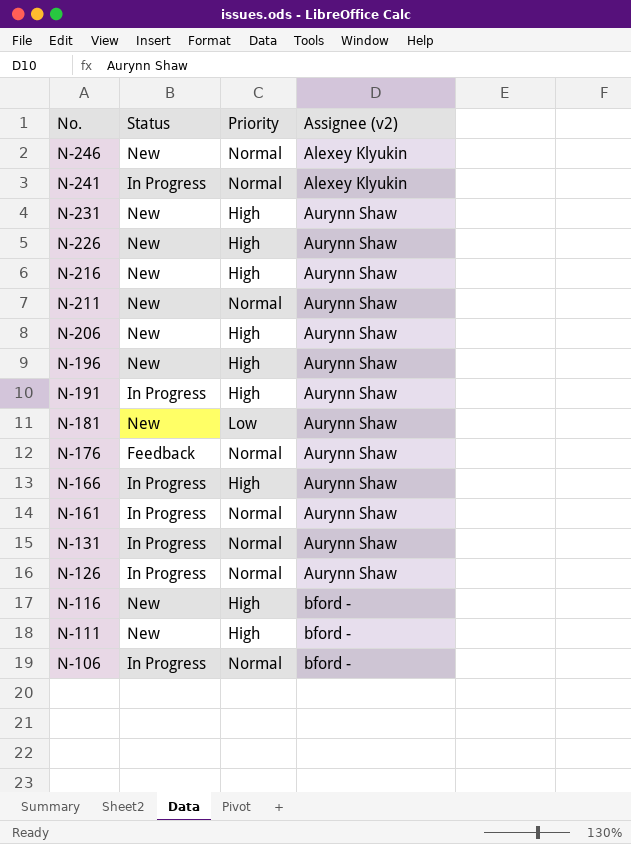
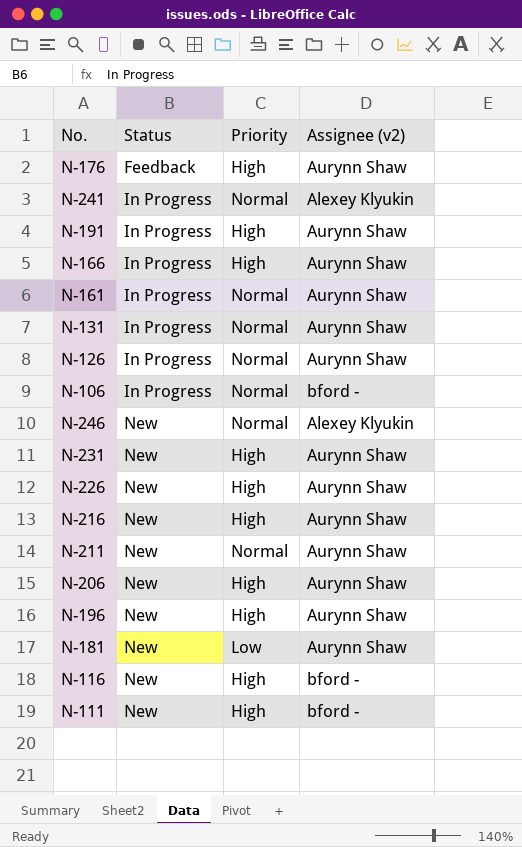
row order: No. descending -> Status ascending
N-176 | Priority: Normal -> High

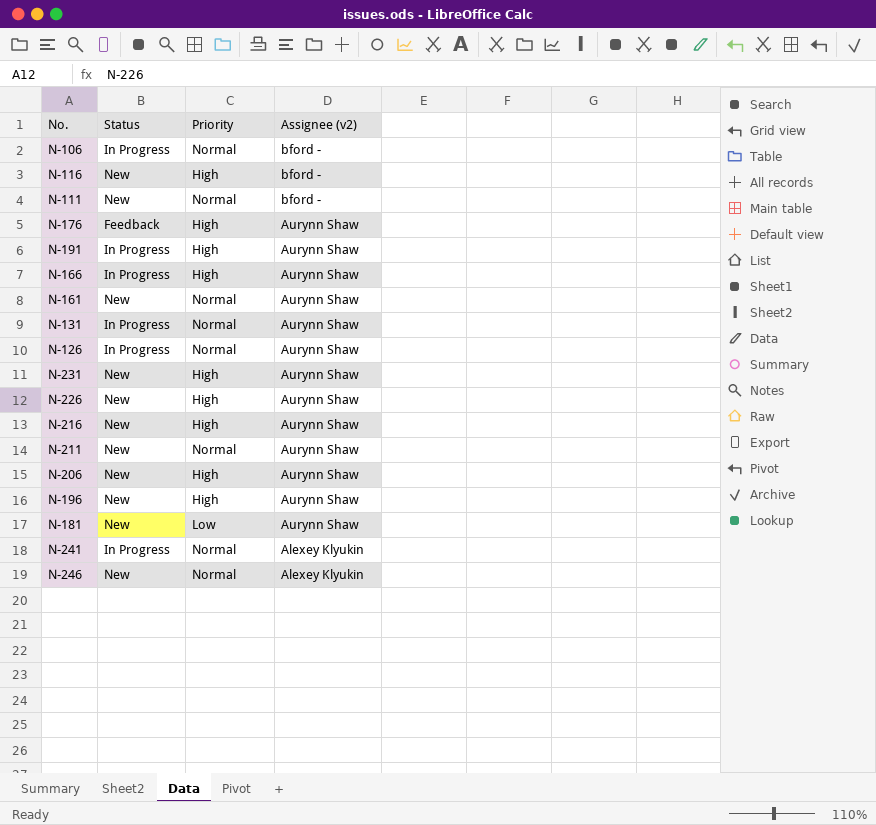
row order: Status ascending -> Assignee (v2) descending
N-111 | Priority: High -> Normal
N-161 | Status: In Progress -> New

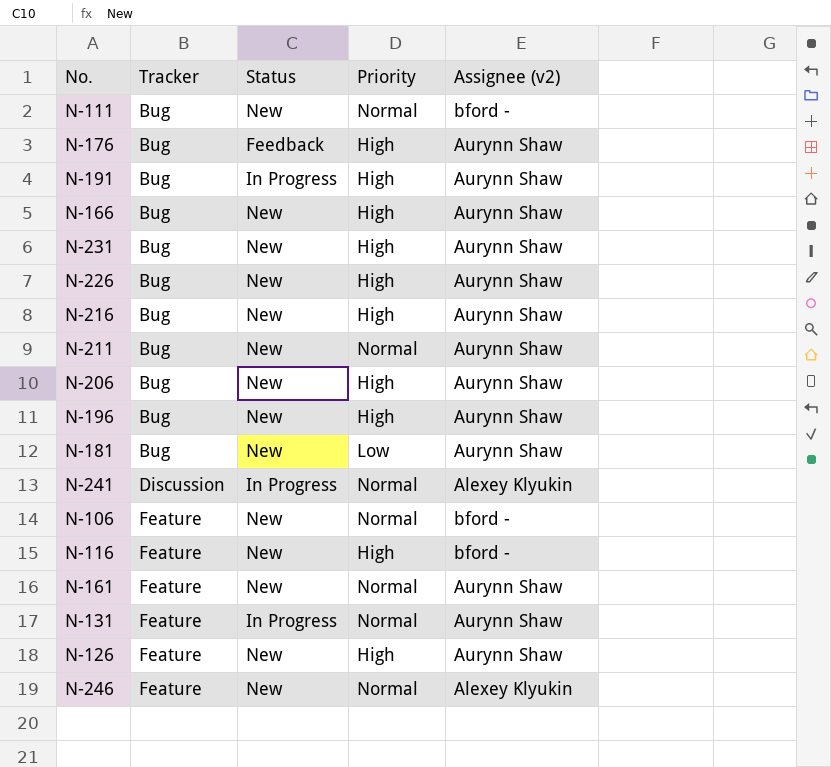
row order: Assignee (v2) descending -> Tracker ascending
column Tracker | position: none -> 2
N-166 | Status: In Progress -> New
N-106 | Status: In Progress -> New
N-126 | Status: In Progress -> New
N-126 | Priority: Normal -> High

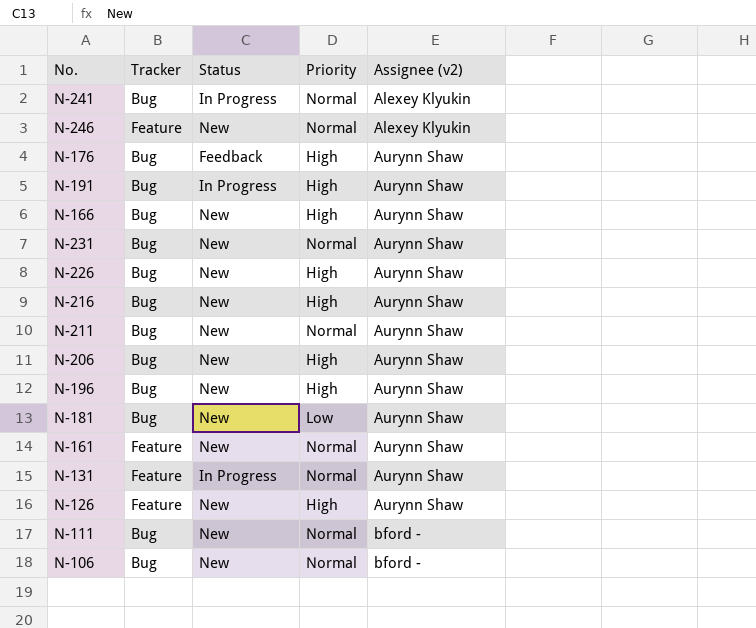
row order: Tracker ascending -> Assignee (v2) ascending
row N-116: Feature | New | High | bford - -> none
N-241 | Tracker: Discussion -> Bug
N-231 | Priority: High -> Normal
N-106 | Tracker: Feature -> Bug

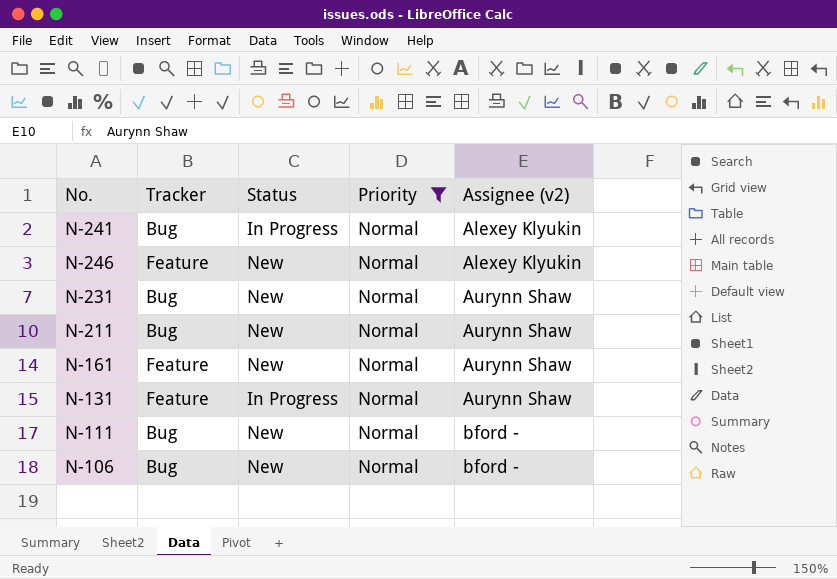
filter: none -> Priority = Normal

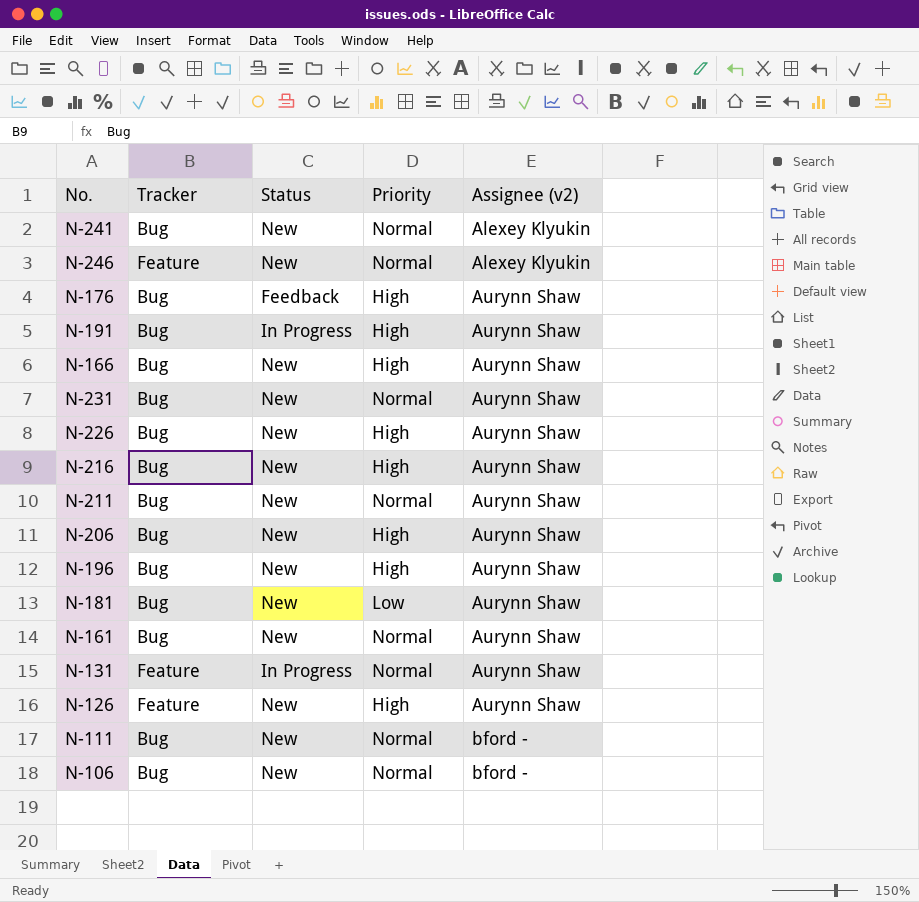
filter: Priority = Normal -> none
N-241 | Status: In Progress -> New
N-161 | Tracker: Feature -> Bug

